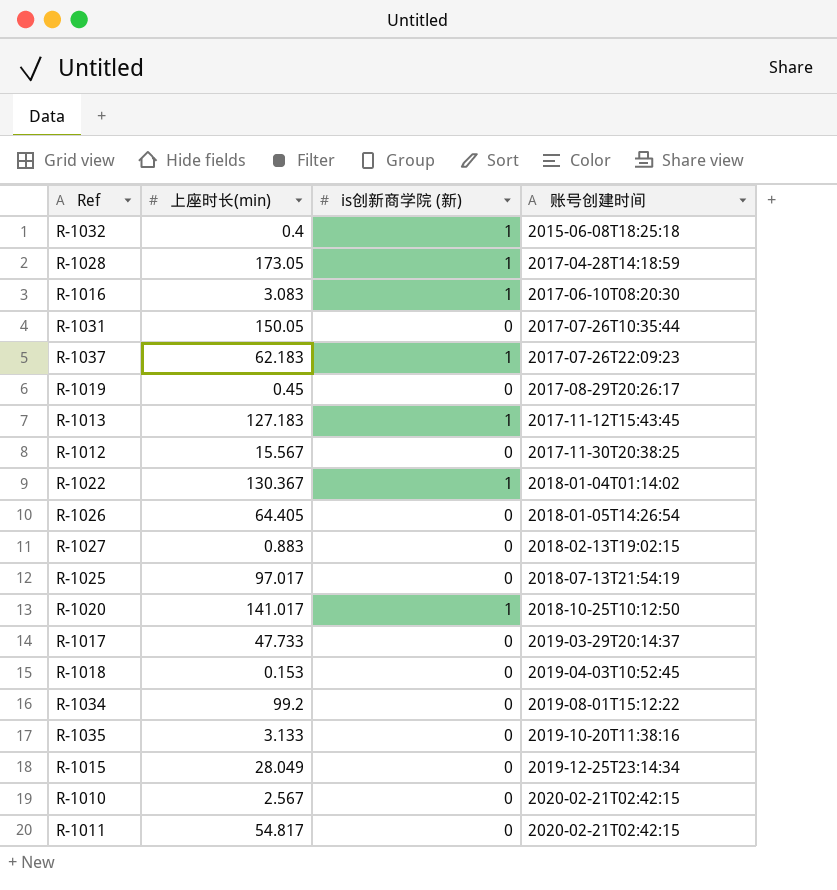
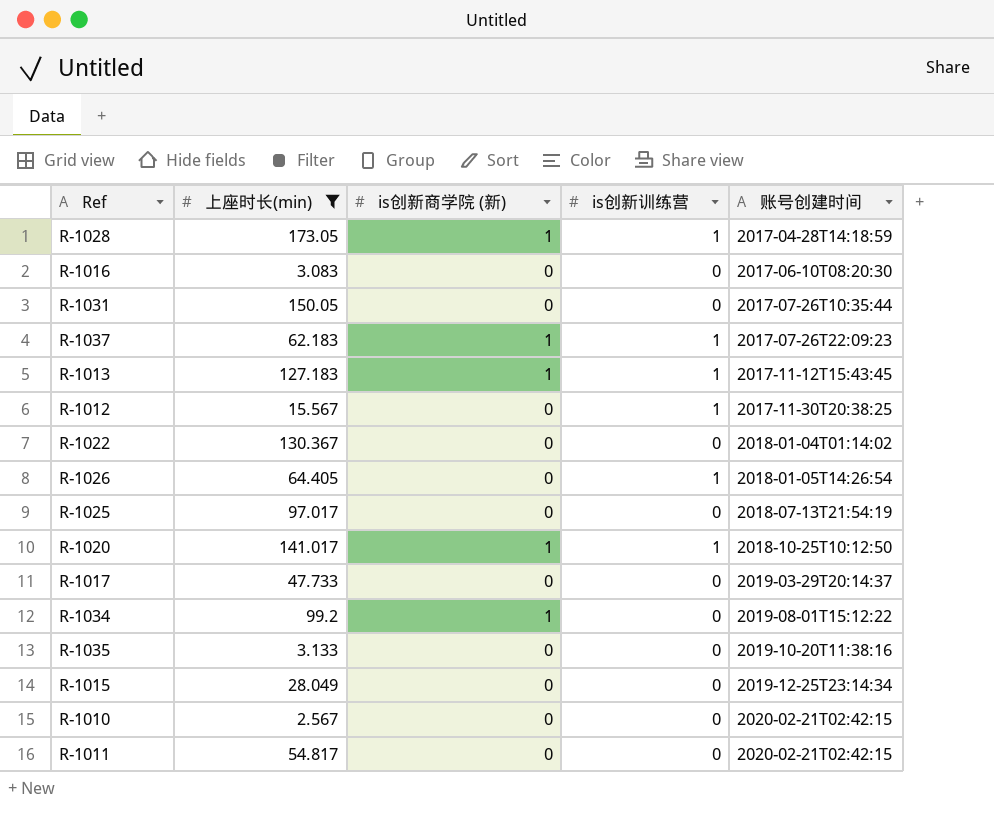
filter: none -> 上座时长(min) >= 2.567
column is创新训练营 | position: none -> 4
R-1016 | is创新商学院 (新): 1 -> 0
R-1022 | is创新商学院 (新): 1 -> 0
R-1034 | is创新商学院 (新): 0 -> 1

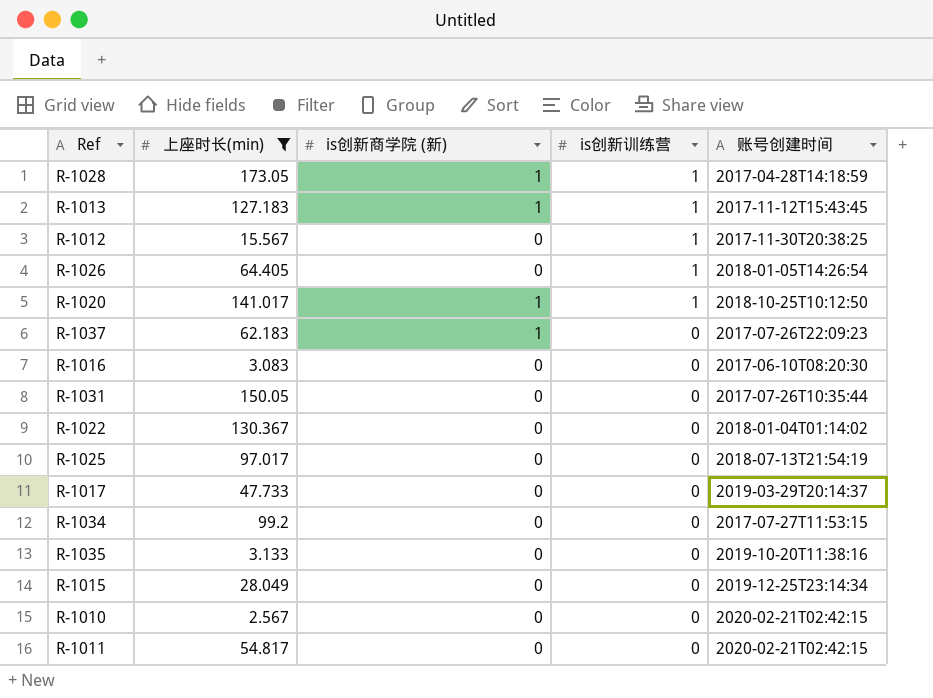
row order: 账号创建时间 ascending -> is创新训练营 descending
R-1037 | is创新训练营: 1 -> 0
R-1034 | is创新商学院 (新): 1 -> 0
R-1034 | 账号创建时间: 2019-08-01T15:12:22 -> 2017-07-27T11:53:15

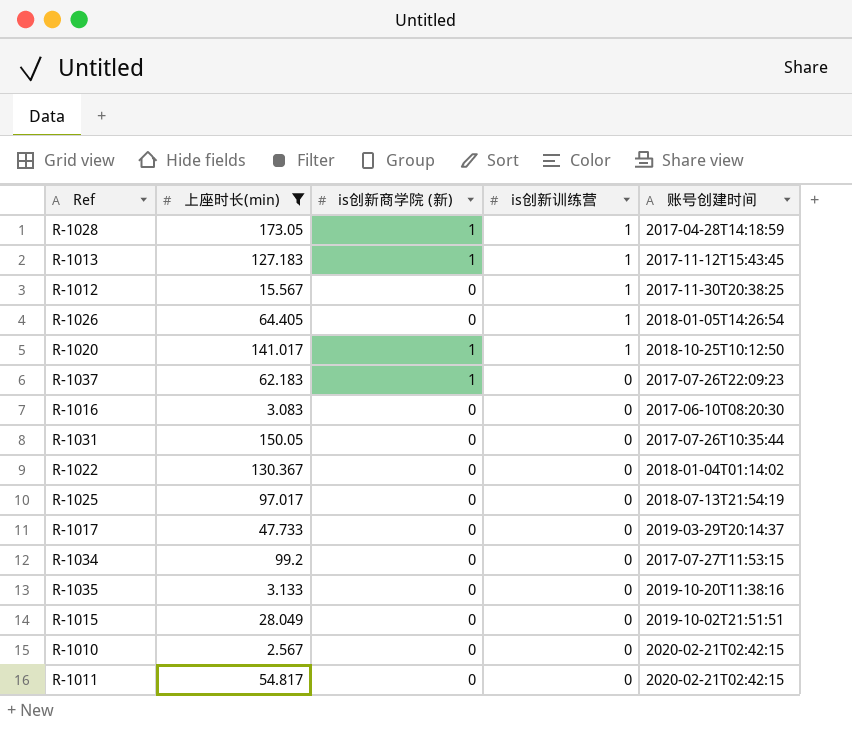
R-1015 | 账号创建时间: 2019-12-25T23:14:34 -> 2019-10-02T21:51:51

